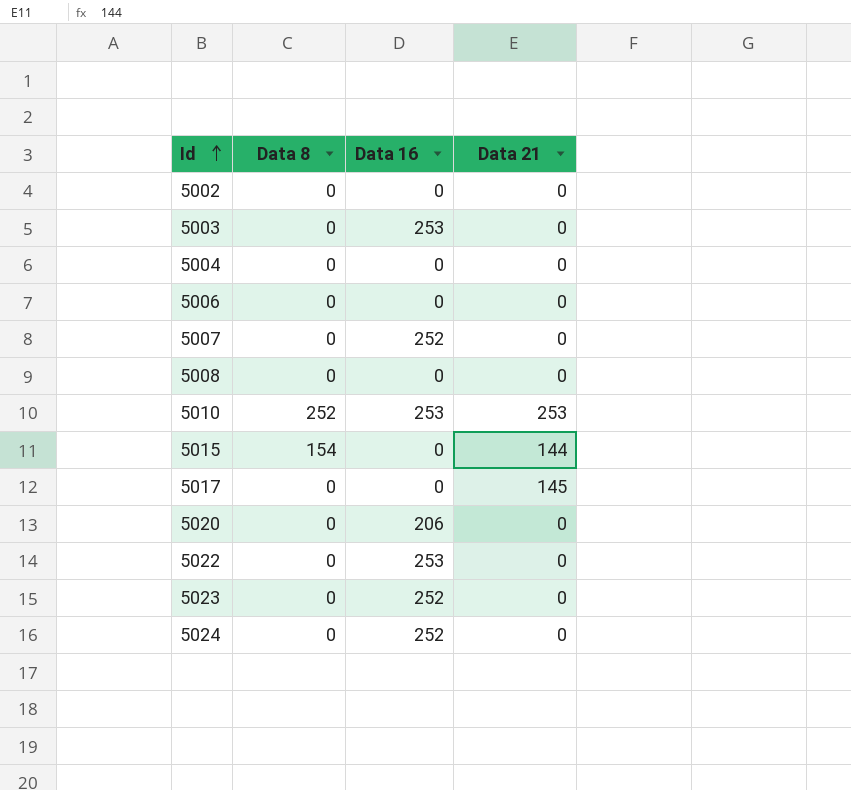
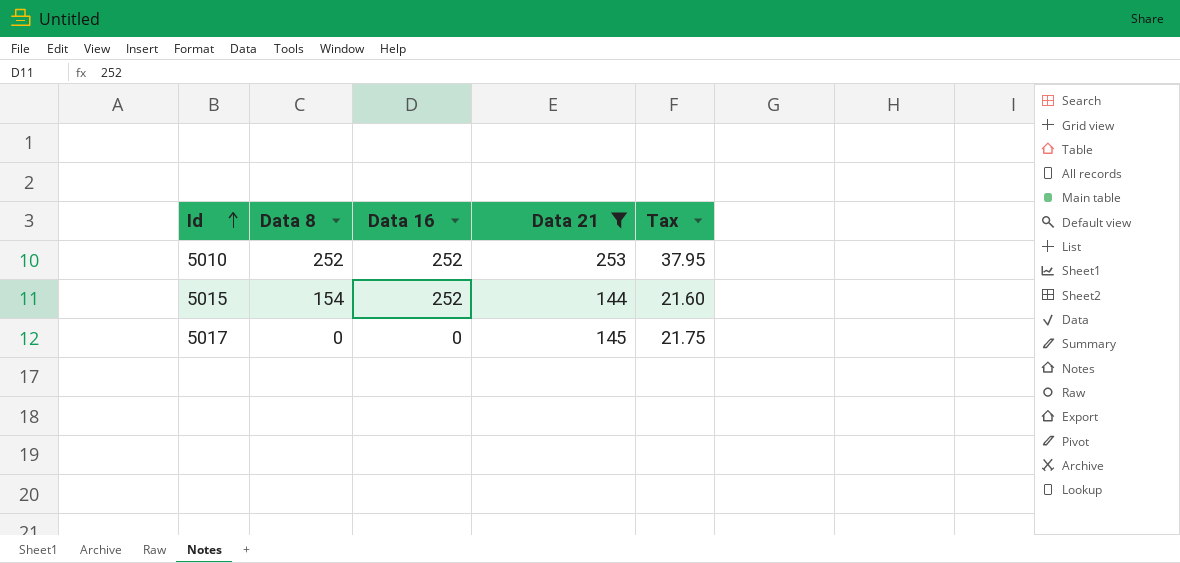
filter: none -> Data 21 != 0
column Tax | formula: none -> [Data 21] * 0.15
5010 | Data 16: 253 -> 252
5015 | Data 16: 0 -> 252

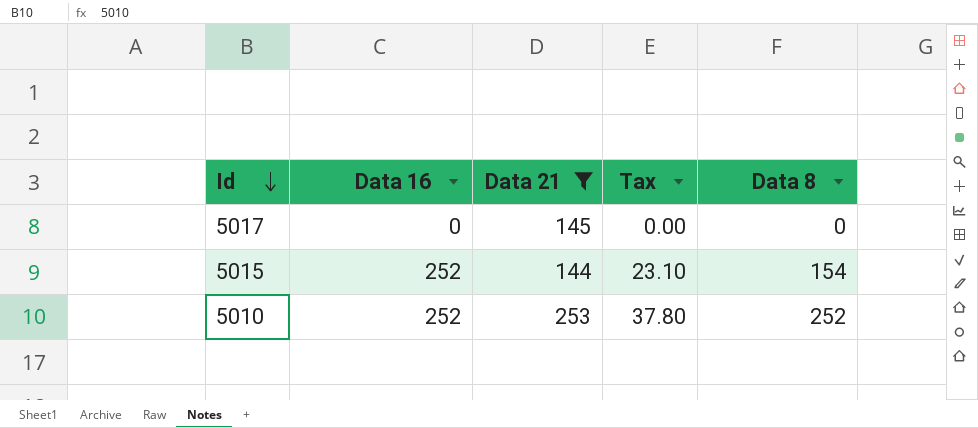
row order: Id ascending -> Id descending
column Tax | formula: [Data 21] * 0.15 -> [Data 8] * 0.15
column Data 8 | position: 2 -> 5

